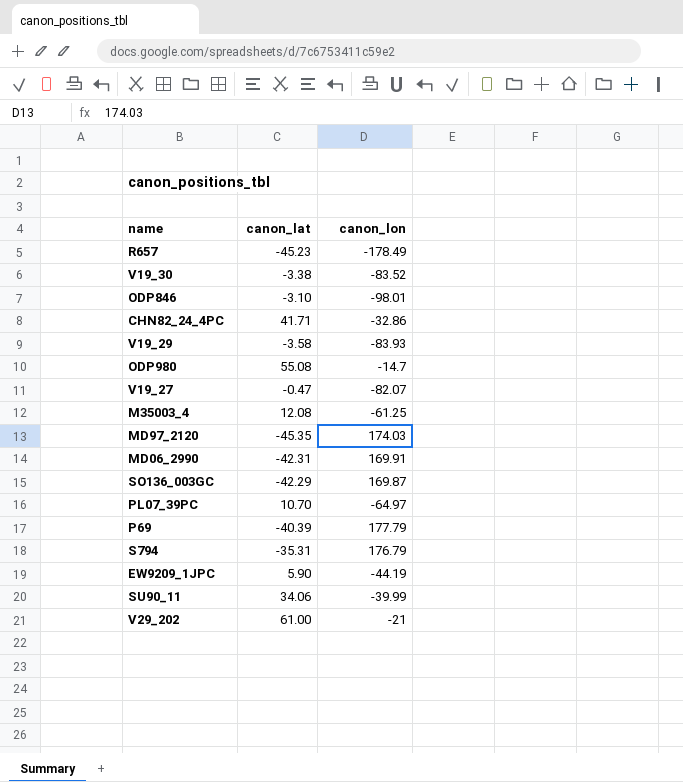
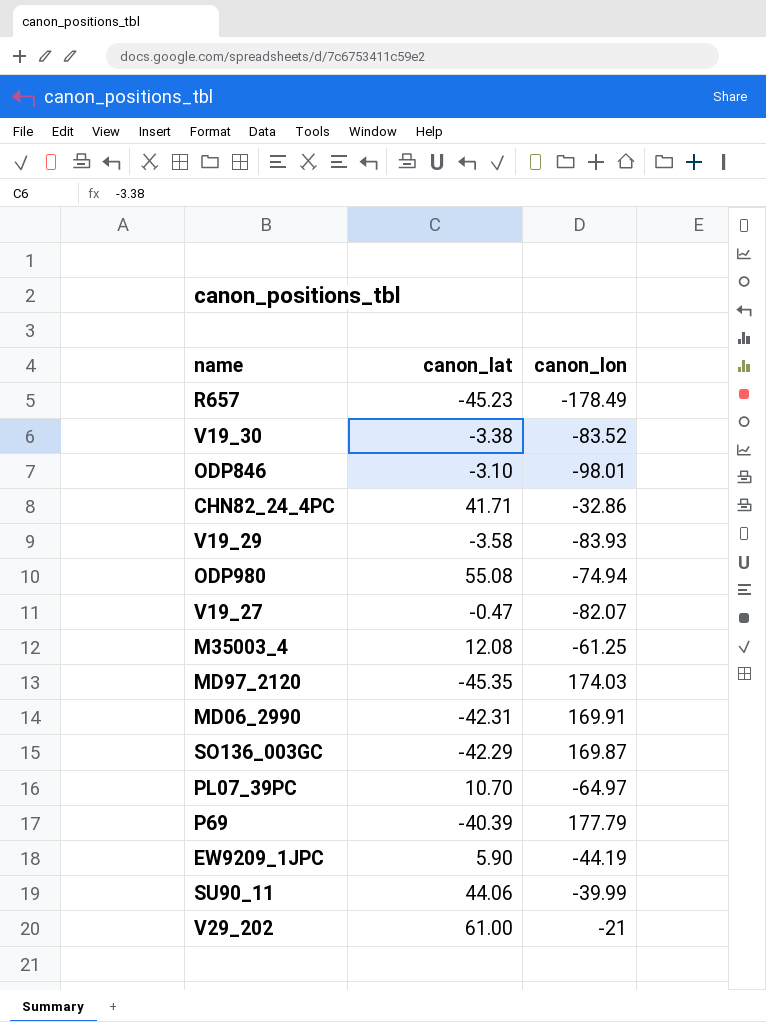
row S794: -35.31 | 176.79 -> none
ODP980 | canon_lon: -14.7 -> -74.94
SU90_11 | canon_lat: 34.06 -> 44.06

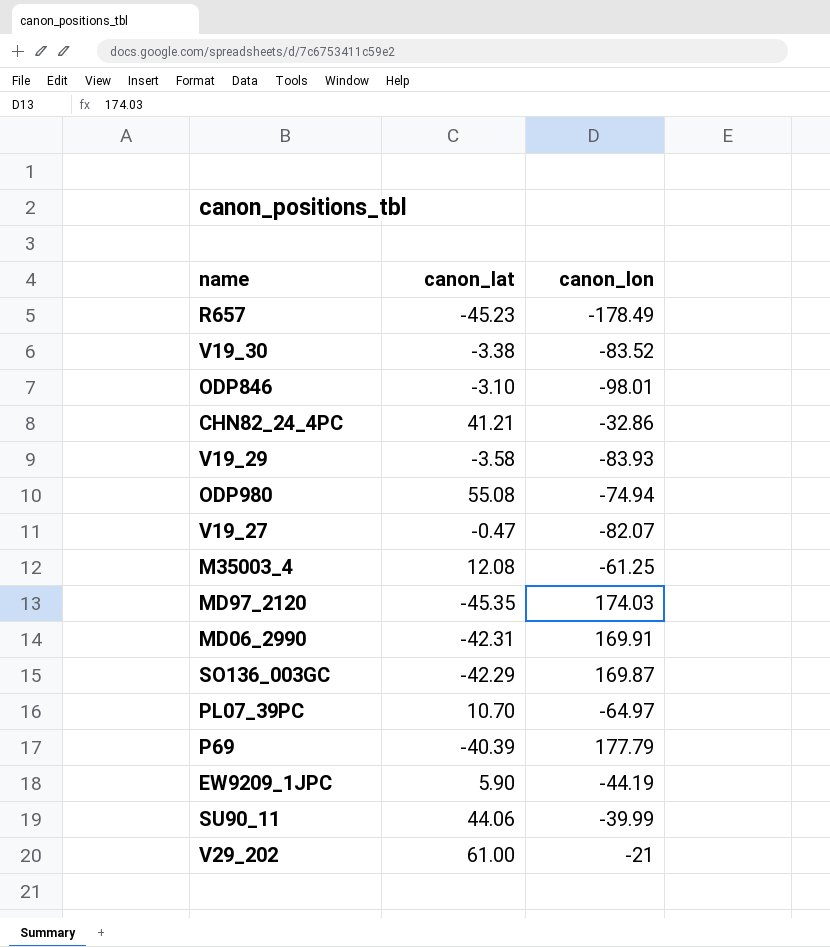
CHN82_24_4PC | canon_lat: 41.71 -> 41.21

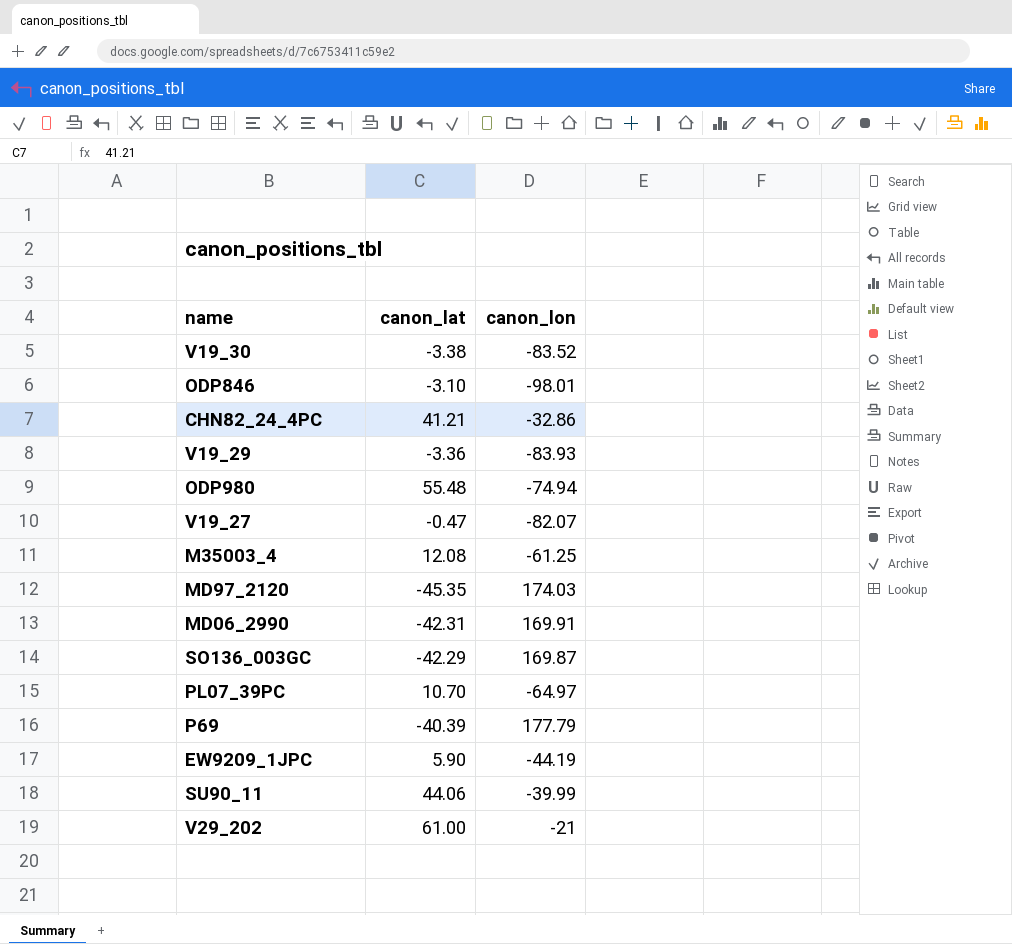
row R657: -45.23 | -178.49 -> none
V19_29 | canon_lat: -3.58 -> -3.36
ODP980 | canon_lat: 55.08 -> 55.48

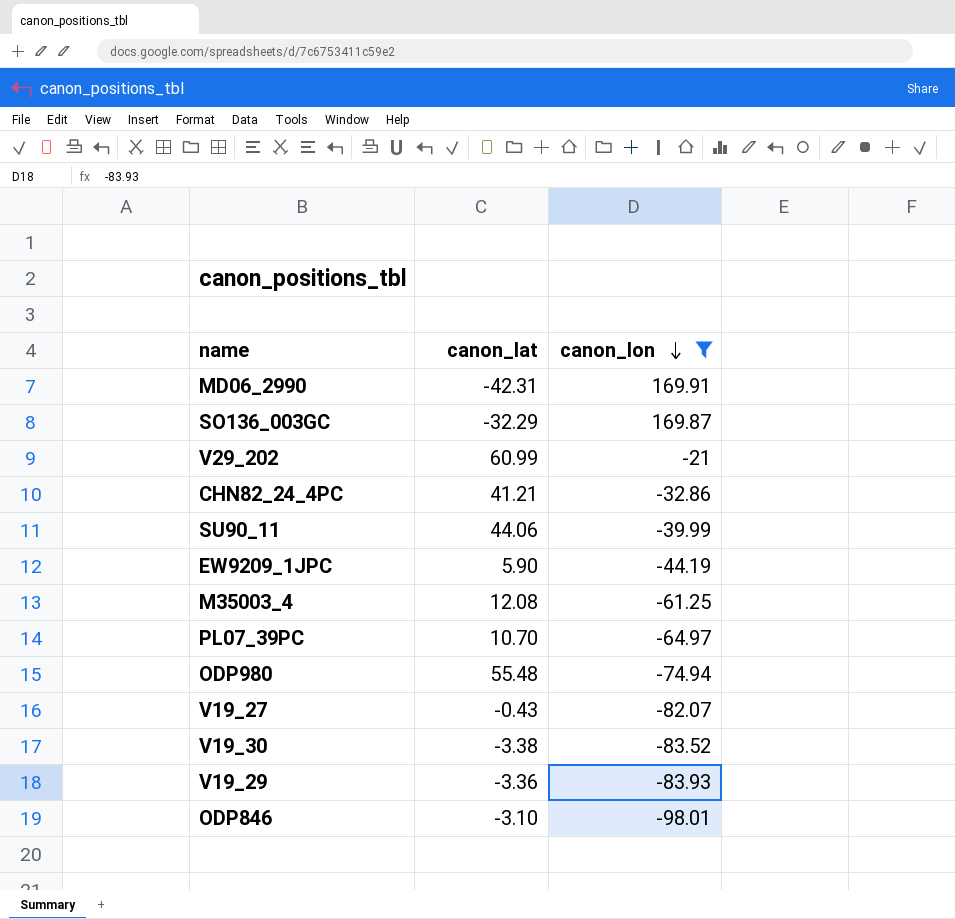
filter: none -> canon_lon <= 169.91
row order: none -> canon_lon descending
SO136_003GC | canon_lat: -42.29 -> -32.29
V29_202 | canon_lat: 61.00 -> 60.99
V19_27 | canon_lat: -0.47 -> -0.43

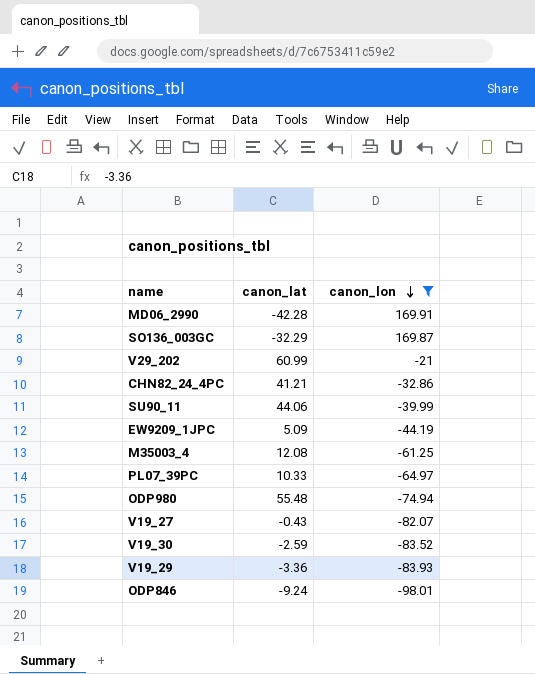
MD06_2990 | canon_lat: -42.31 -> -42.28
EW9209_1JPC | canon_lat: 5.90 -> 5.09
PL07_39PC | canon_lat: 10.70 -> 10.33
V19_30 | canon_lat: -3.38 -> -2.59
ODP846 | canon_lat: -3.10 -> -9.24

